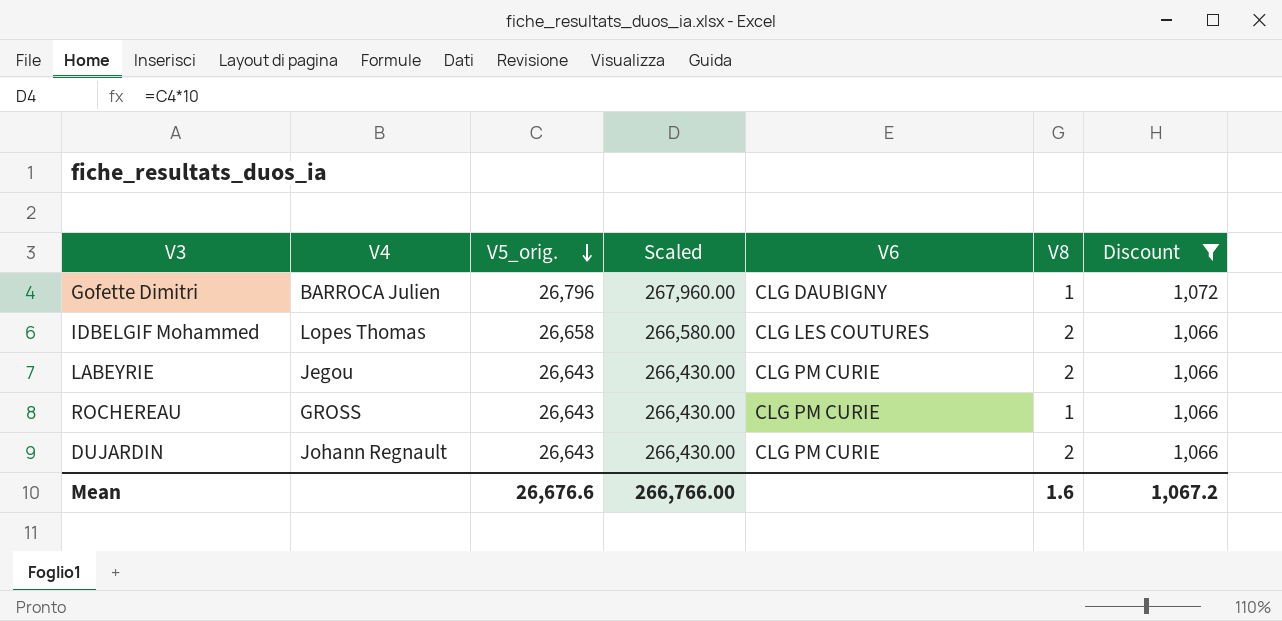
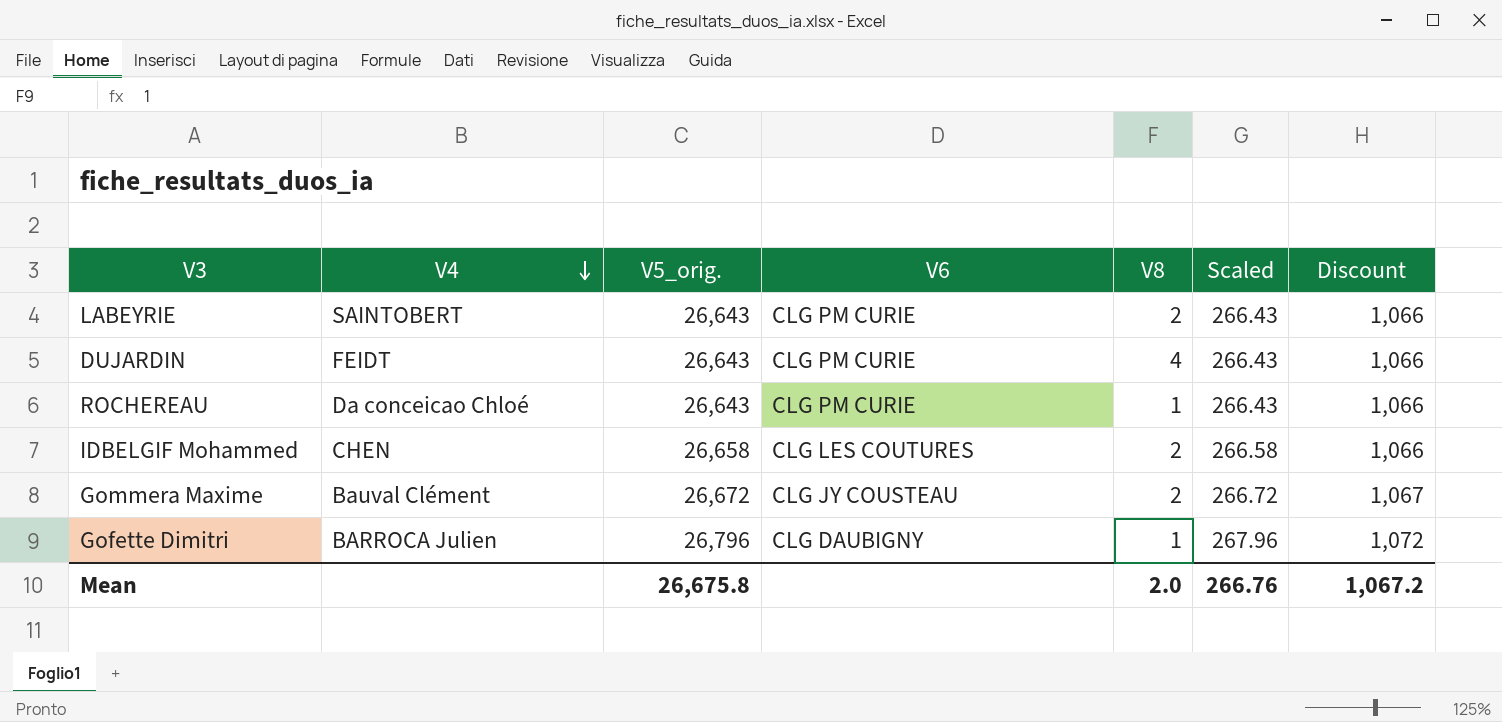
filter: Discount != 1,067 -> none
row order: V5_orig. descending -> V4 descending
column Scaled | formula: [V5_orig.] * 10 -> [V5_orig.] * 0.01
column Scaled | position: 4 -> 6
LABEYRIE | V4: Jegou -> SAINTOBERT
DUJARDIN | V4: Johann Regnault -> FEIDT
DUJARDIN | V8: 2 -> 4
ROCHEREAU | V4: GROSS -> Da conceicao Chloé
IDBELGIF Mohammed | V4: Lopes Thomas -> CHEN
Mean | V5_orig.: 26,676.6 -> 26,675.8
Mean | V8: 1.6 -> 2.0
Mean | Scaled: 266,766.00 -> 266.76

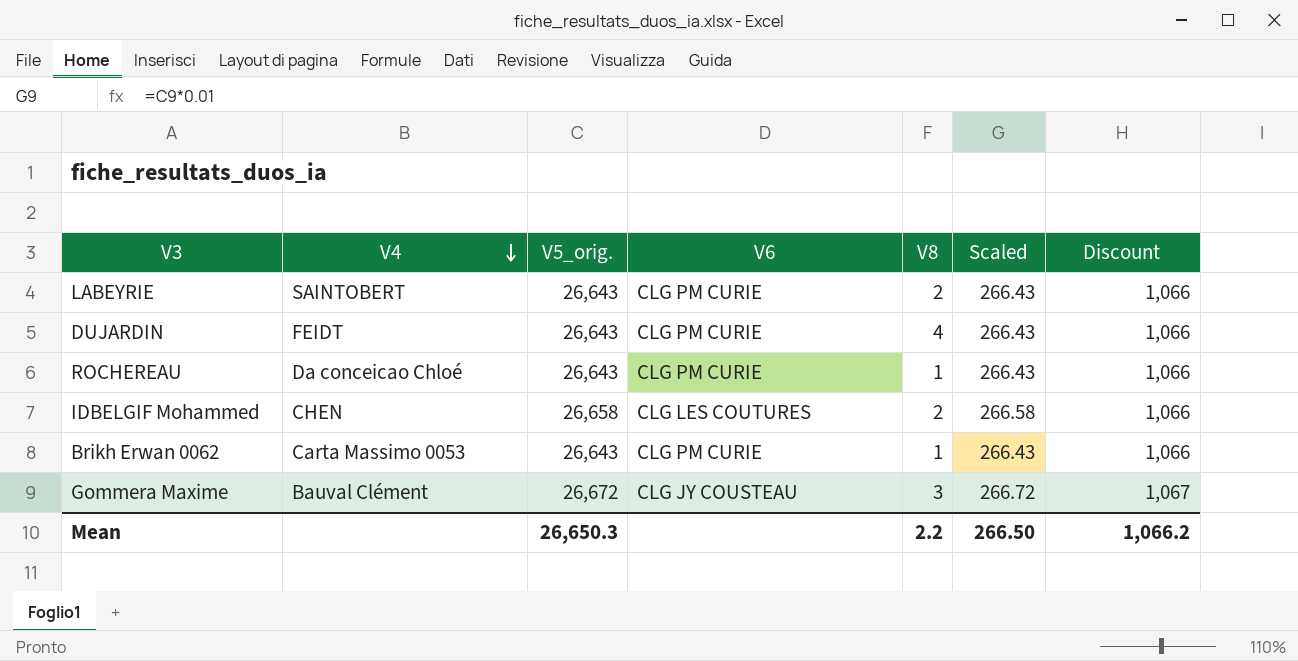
row Gofette Dimitri: BARROCA Julien | 26,796 | CLG DAUBIGNY | 1 | 267.96 | 1,072 -> none
row Brikh Erwan 0062: none -> Carta Massimo 0053 | 26,643 | CLG PM CURIE | 1 | 266.43 | 1,066
Gommera Maxime | V8: 2 -> 3
Mean | V5_orig.: 26,675.8 -> 26,650.3
Mean | V8: 2.0 -> 2.2
Mean | Scaled: 266.76 -> 266.50
Mean | Discount: 1,067.2 -> 1,066.2

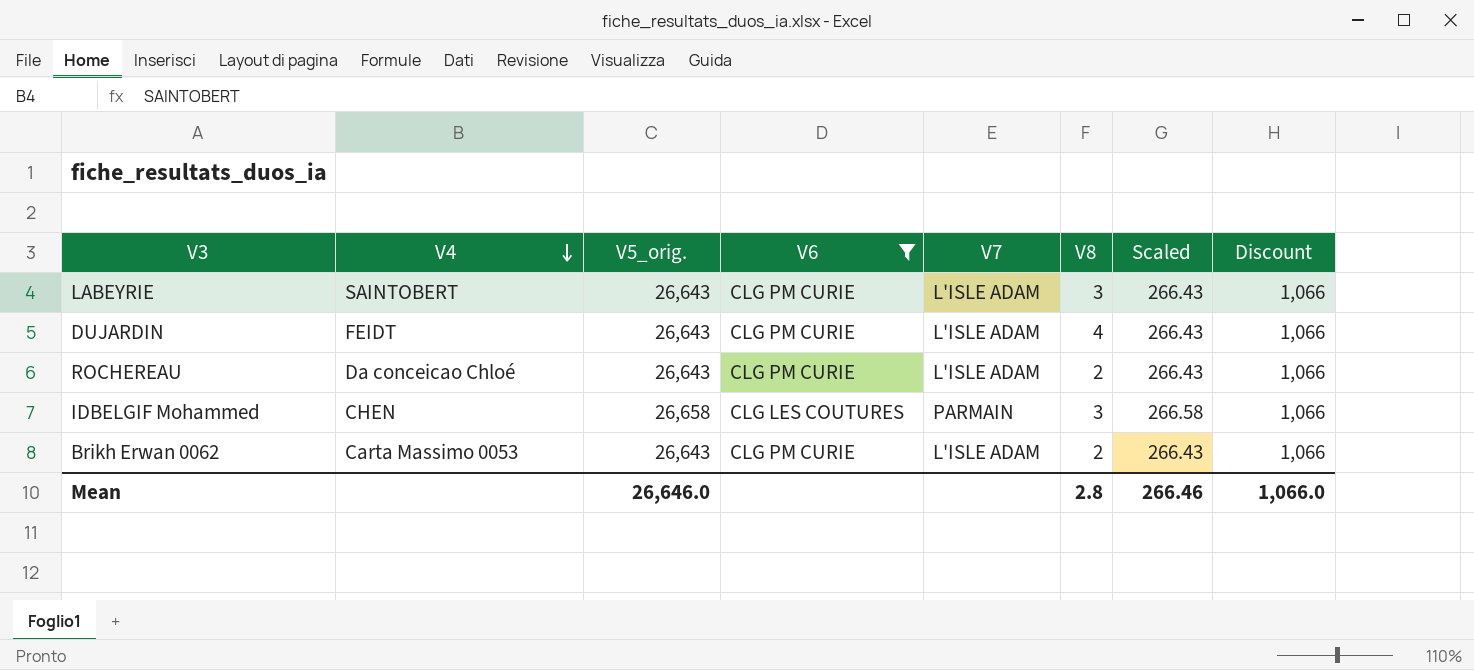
filter: none -> V6 != CLG JY COUSTEAU
column V7 | position: none -> 5
LABEYRIE | V8: 2 -> 3
ROCHEREAU | V8: 1 -> 2
IDBELGIF Mohammed | V8: 2 -> 3
Brikh Erwan 0062 | V8: 1 -> 2
Mean | V5_orig.: 26,650.3 -> 26,646.0
Mean | V8: 2.2 -> 2.8
Mean | Scaled: 266.50 -> 266.46
Mean | Discount: 1,066.2 -> 1,066.0

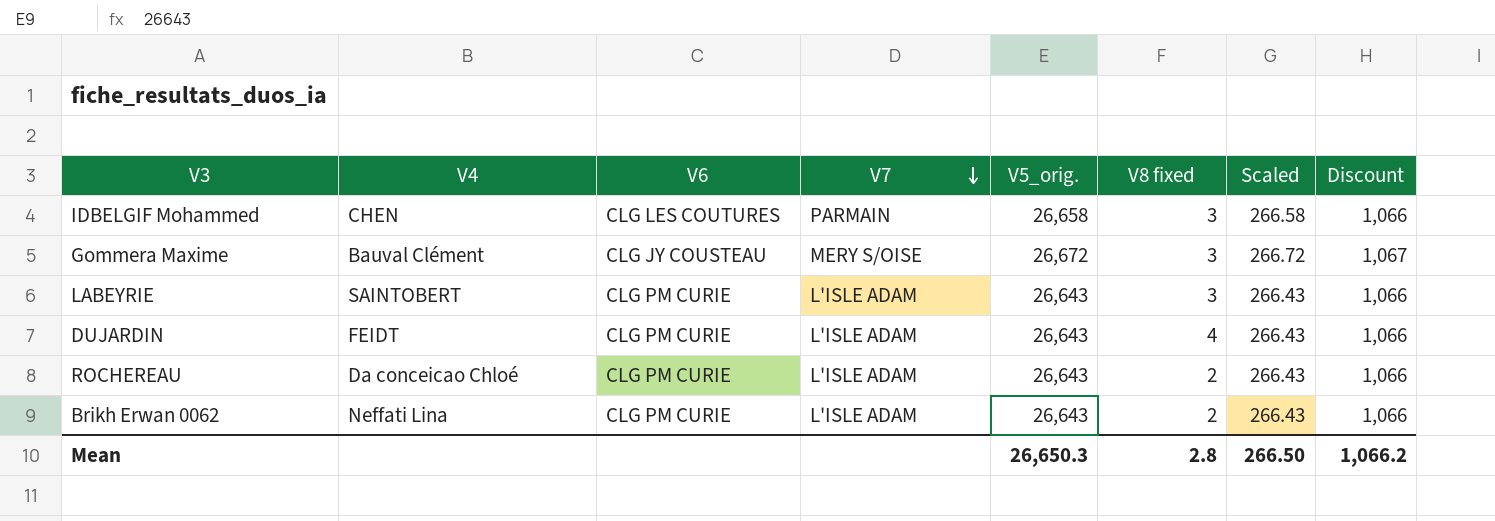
filter: V6 != CLG JY COUSTEAU -> none
row order: V4 descending -> V7 descending
column V5_orig. | position: 3 -> 5
column name: V8 -> V8 fixed
Brikh Erwan 0062 | V4: Carta Massimo 0053 -> Neffati Lina
Mean | V5_orig.: 26,646.0 -> 26,650.3
Mean | Scaled: 266.46 -> 266.50
Mean | Discount: 1,066.0 -> 1,066.2

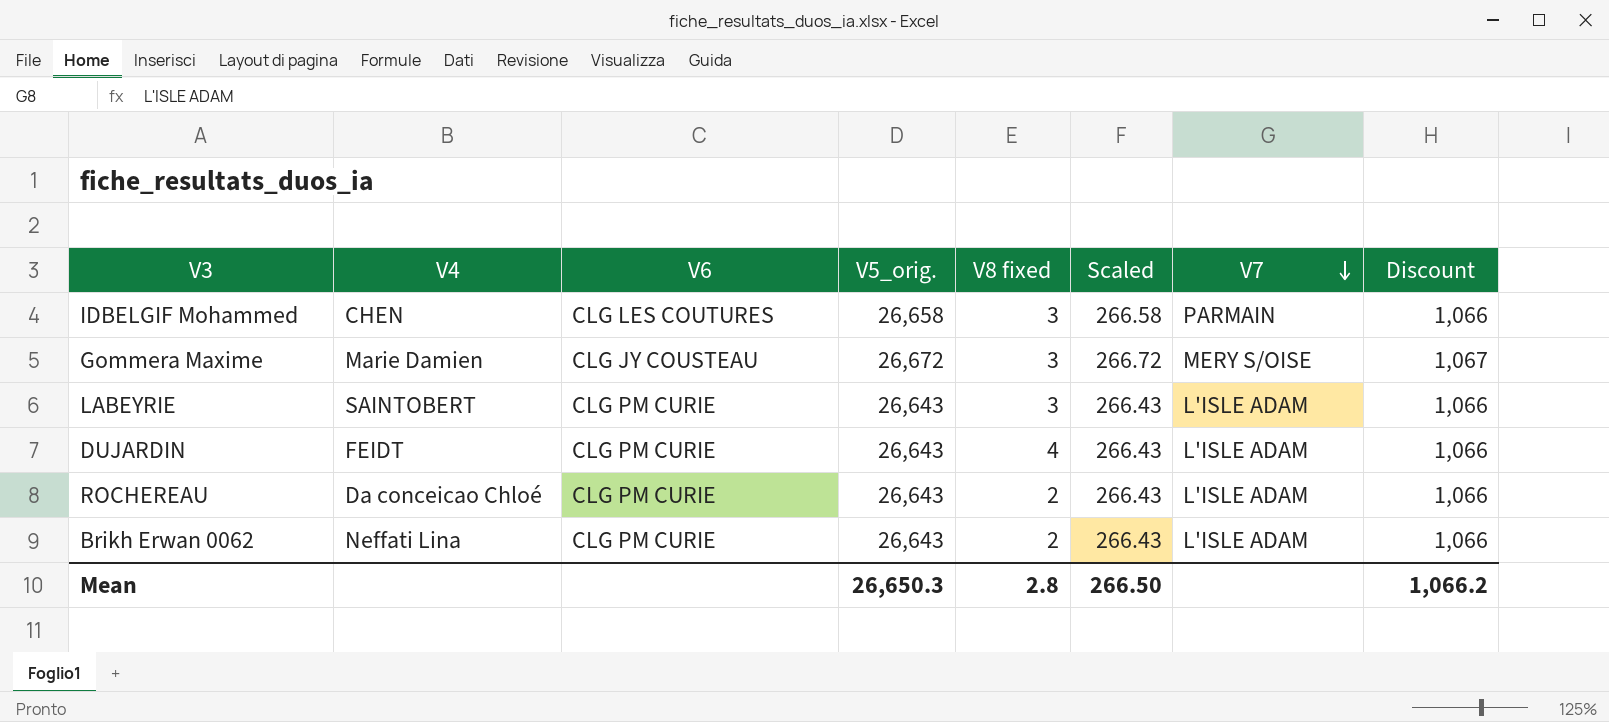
column V7 | position: 4 -> 7
Gommera Maxime | V4: Bauval Clément -> Marie Damien

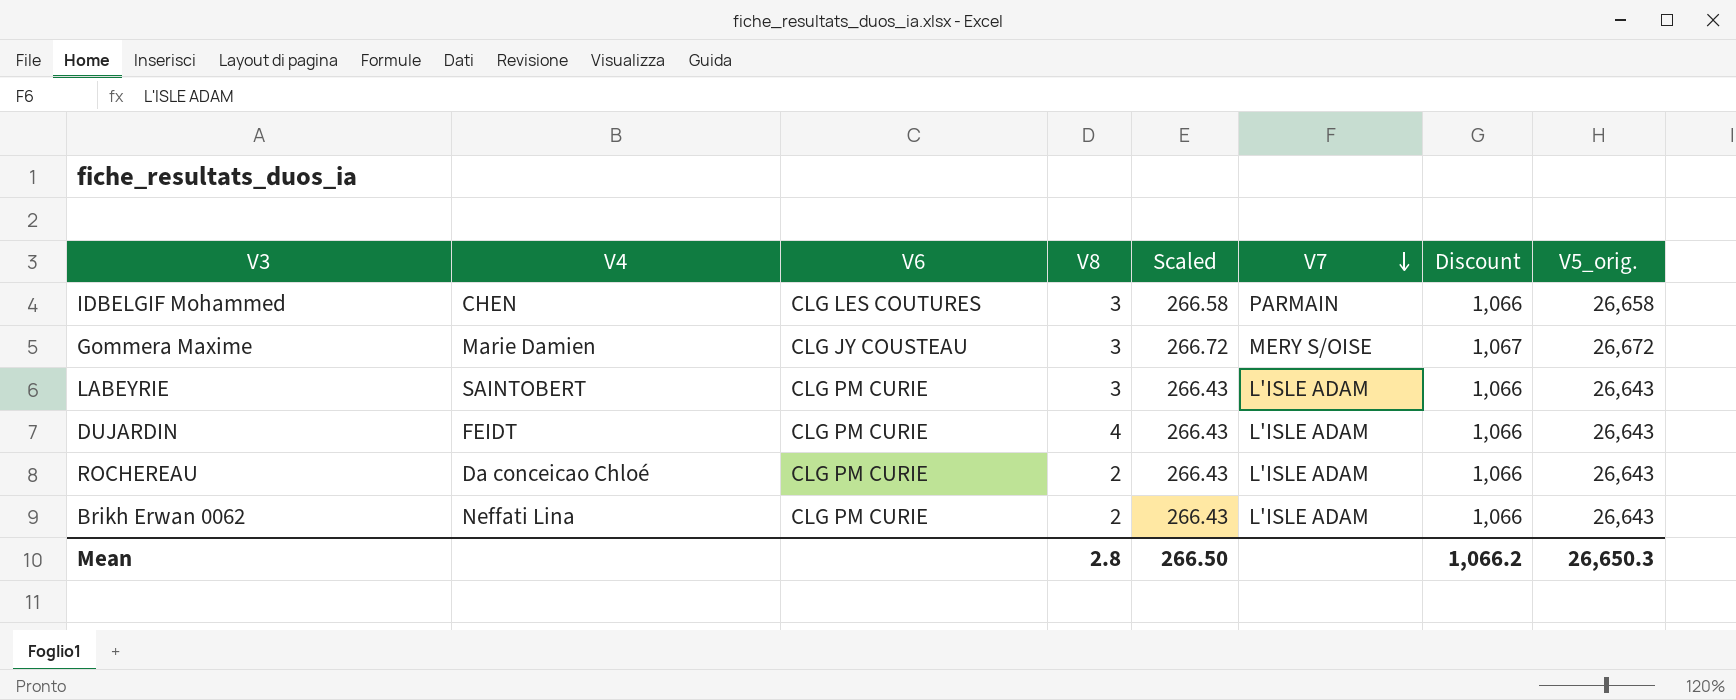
column name: V8 fixed -> V8
column V5_orig. | position: 4 -> 8

